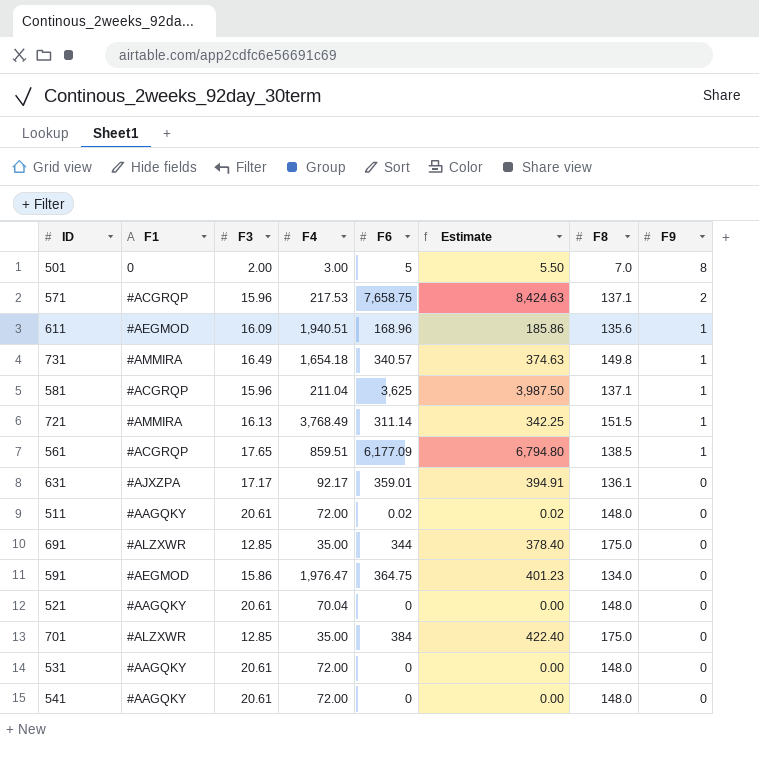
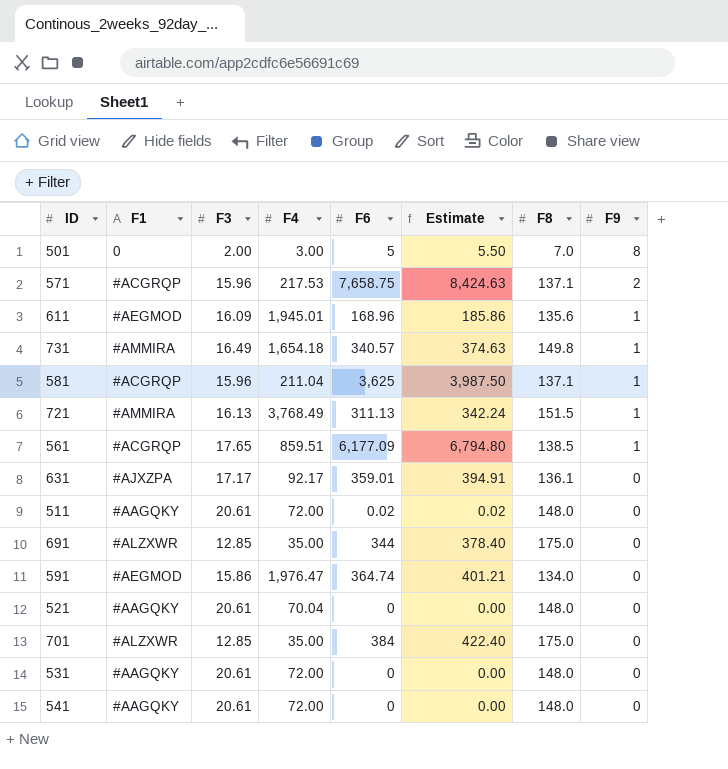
611 | F4: 1,940.51 -> 1,945.01
721 | F6: 311.14 -> 311.13
721 | Estimate: 342.25 -> 342.24
591 | F6: 364.75 -> 364.74
591 | Estimate: 401.23 -> 401.21

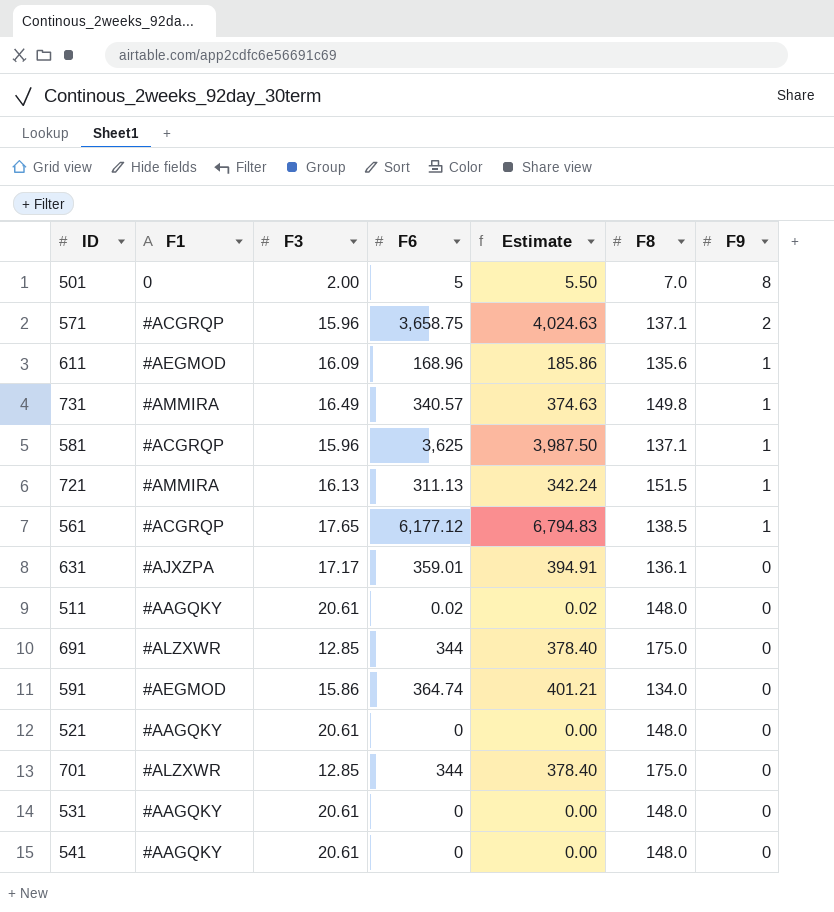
column F4 | position: 4 -> none
571 | F6: 7,658.75 -> 3,658.75
571 | Estimate: 8,424.63 -> 4,024.63
561 | F6: 6,177.09 -> 6,177.12
561 | Estimate: 6,794.80 -> 6,794.83
701 | F6: 384 -> 344
701 | Estimate: 422.40 -> 378.40

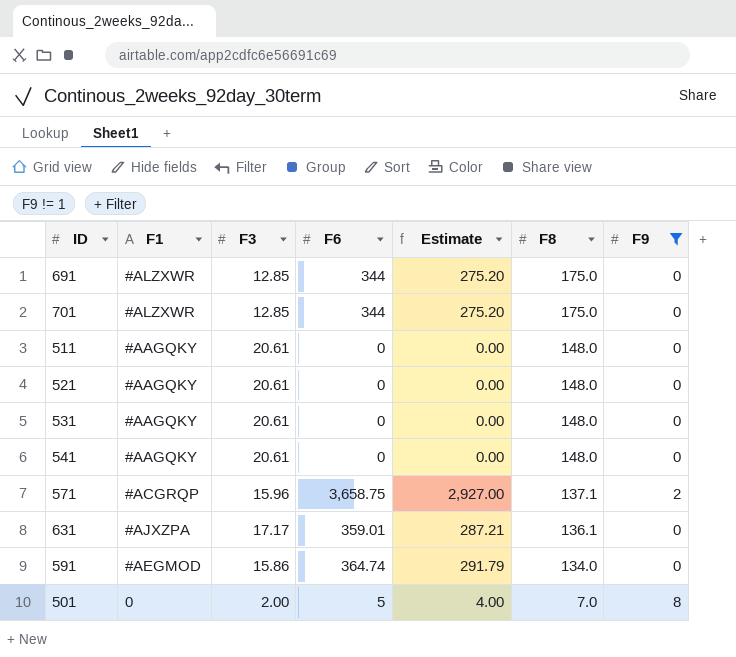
filter: none -> F9 != 1
row order: F9 descending -> F8 descending
column Estimate | formula: [F6] * 1.1 -> [F6] * 0.8
511 | F6: 0.02 -> 0

